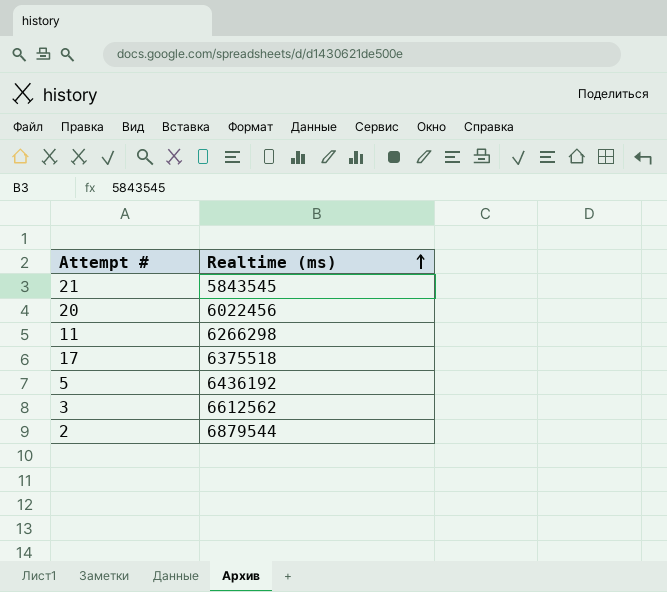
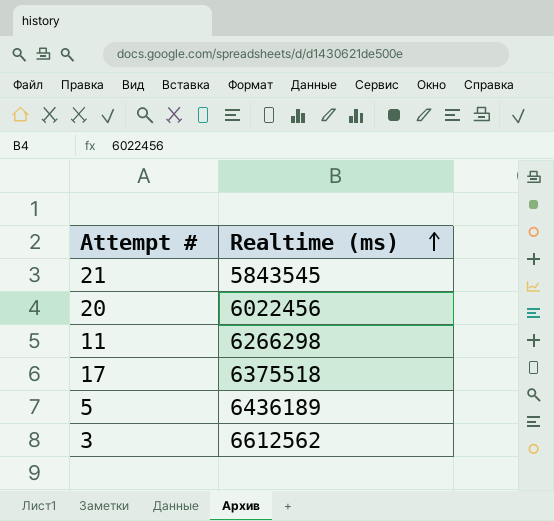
row 2: 6879544 -> none
5 | Realtime (ms): 6436192 -> 6436189

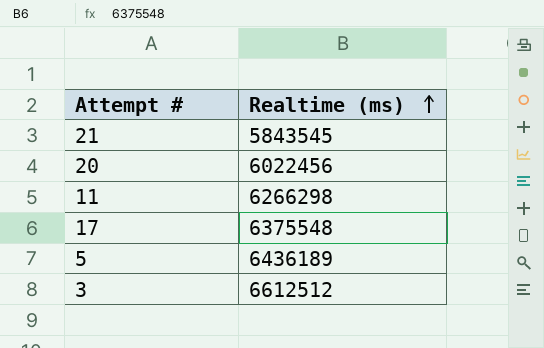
17 | Realtime (ms): 6375518 -> 6375548
3 | Realtime (ms): 6612562 -> 6612512

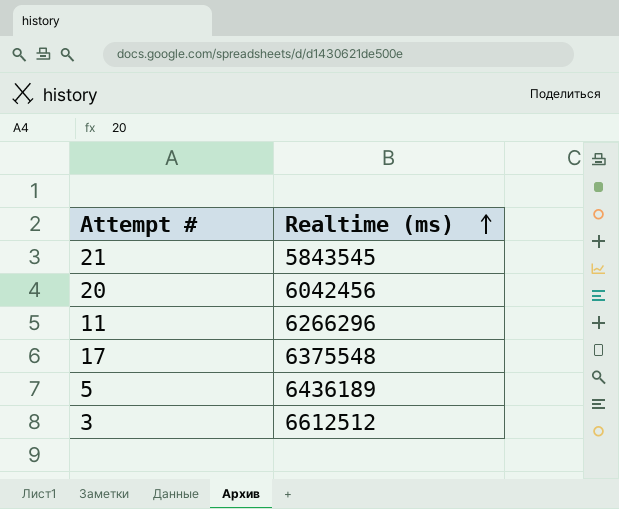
20 | Realtime (ms): 6022456 -> 6042456
11 | Realtime (ms): 6266298 -> 6266296

